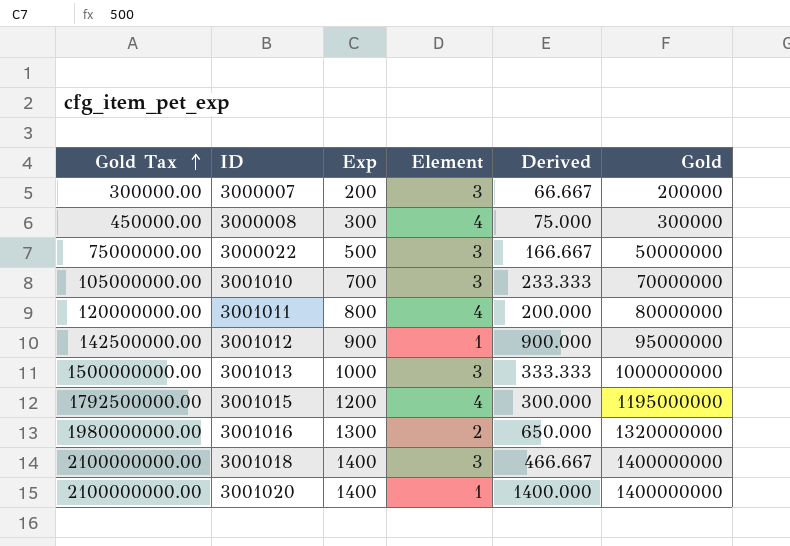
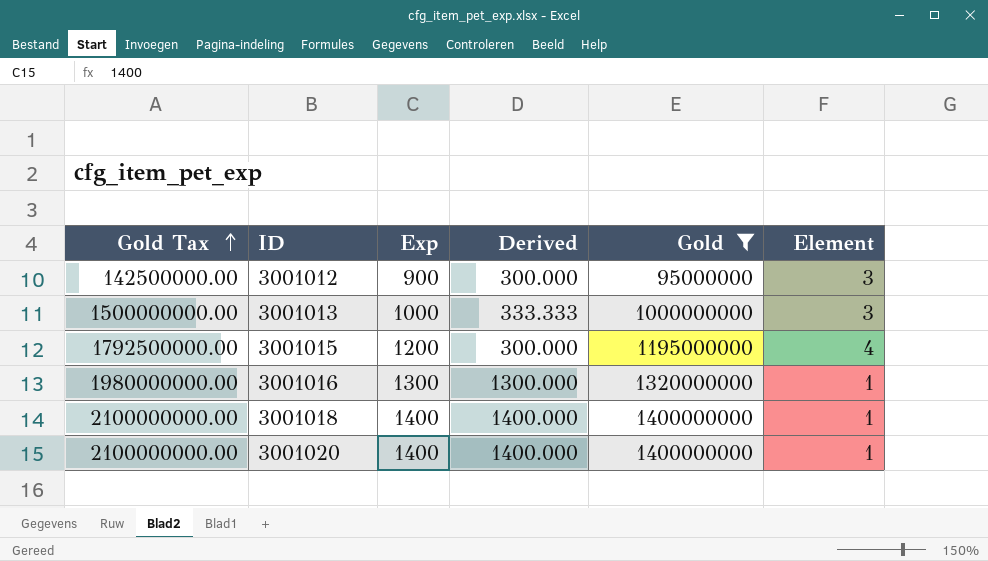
filter: none -> Gold >= 95000000
column Element | position: 4 -> 6
3001012 | Derived: 900.000 -> 300.000
3001012 | Element: 1 -> 3
3001016 | Derived: 650.000 -> 1300.000
3001016 | Element: 2 -> 1
3001018 | Derived: 466.667 -> 1400.000
3001018 | Element: 3 -> 1

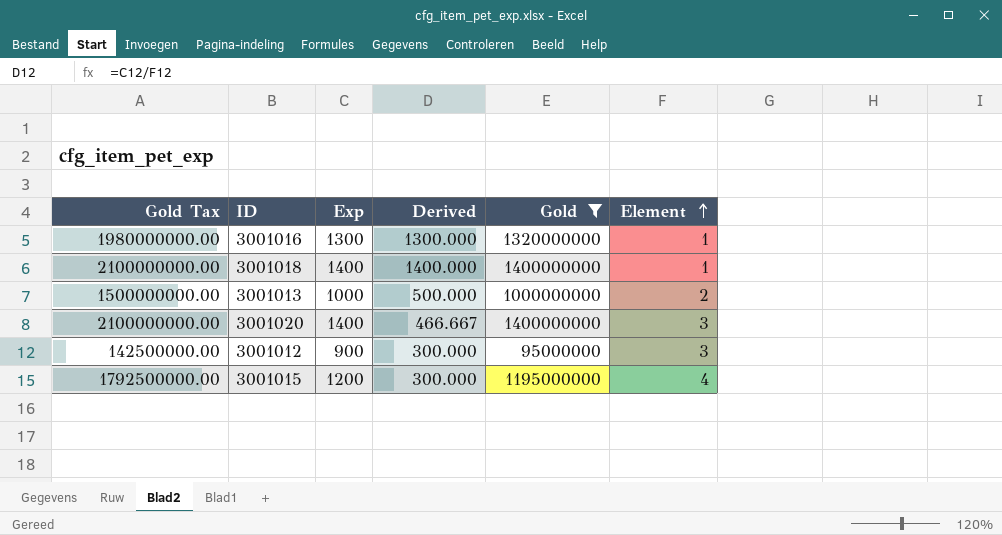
row order: Gold Tax ascending -> Element ascending
3001013 | Derived: 333.333 -> 500.000
3001013 | Element: 3 -> 2
3001020 | Derived: 1400.000 -> 466.667
3001020 | Element: 1 -> 3

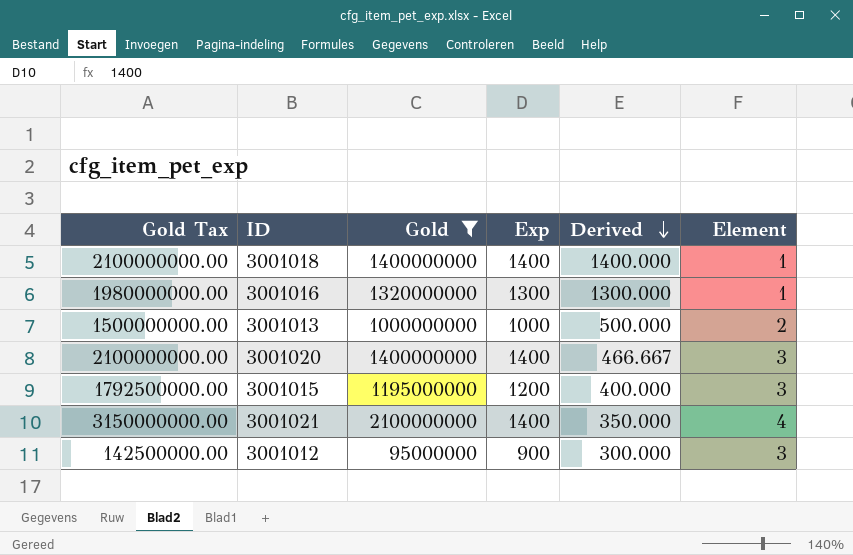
row order: Element ascending -> Derived descending
column Gold | position: 5 -> 3
3001015 | Derived: 300.000 -> 400.000
3001015 | Element: 4 -> 3
row 3001021: none -> 3150000000.00 | 2100000000 | 1400 | 350.000 | 4

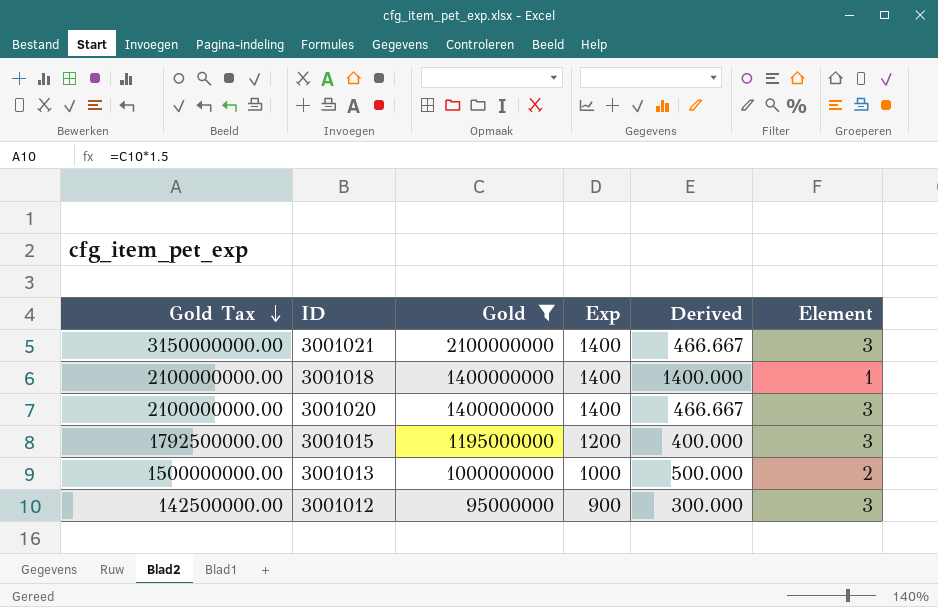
row order: Derived descending -> Gold Tax descending
row 3001016: 1980000000.00 | 1320000000 | 1300 | 1300.000 | 1 -> none
3001021 | Derived: 350.000 -> 466.667
3001021 | Element: 4 -> 3

